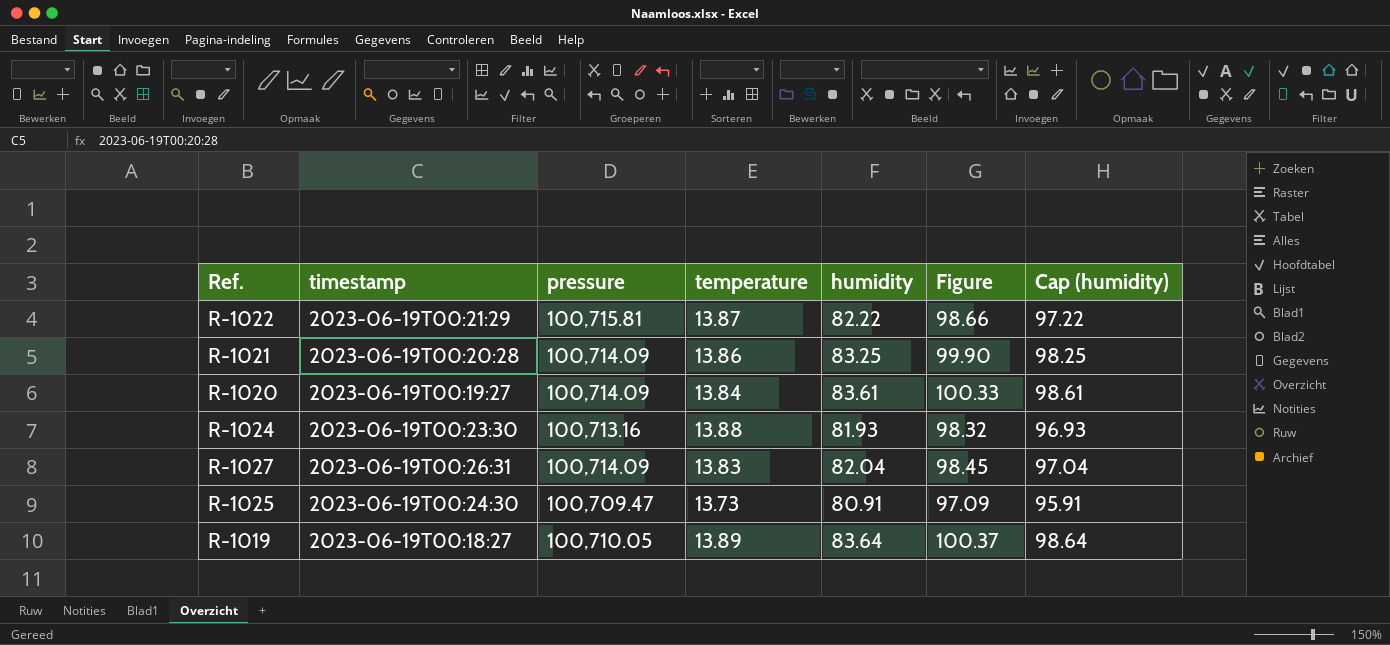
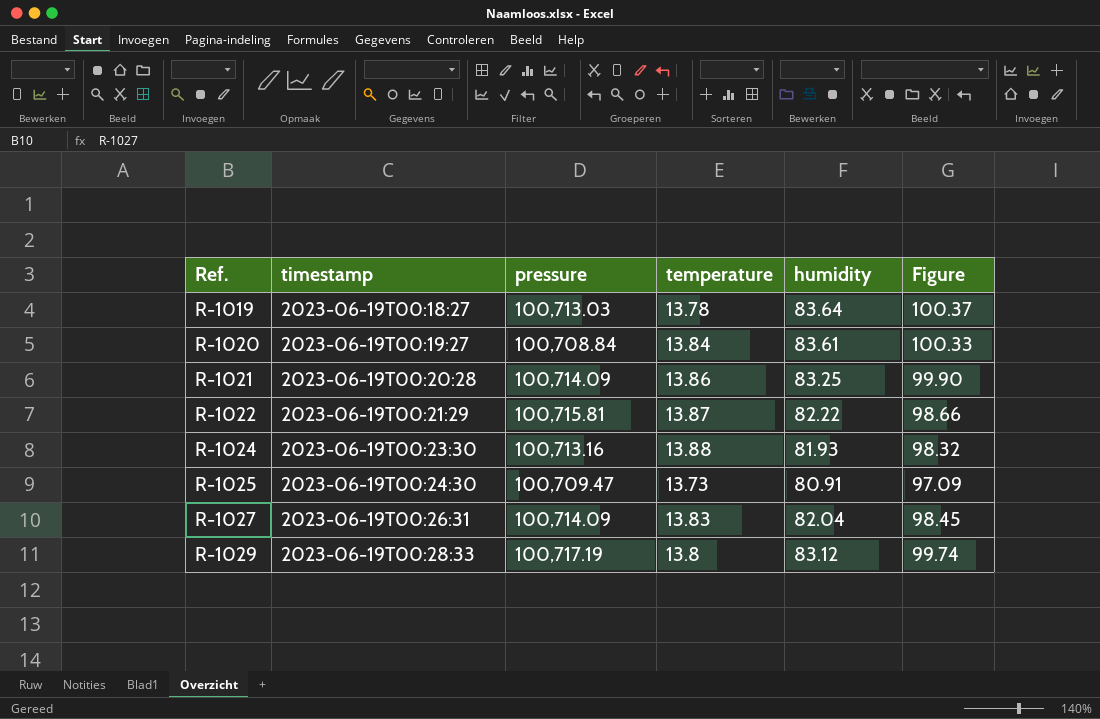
row order: none -> Ref. ascending
column Cap (humidity) | formula: [humidity] + 15 -> none
R-1019 | pressure: 100,710.05 -> 100,713.03
R-1019 | temperature: 13.89 -> 13.78
R-1020 | pressure: 100,714.09 -> 100,708.84
row R-1029: none -> 2023-06-19T00:28:33 | 100,717.19 | 13.8 | 83.12 | 99.74

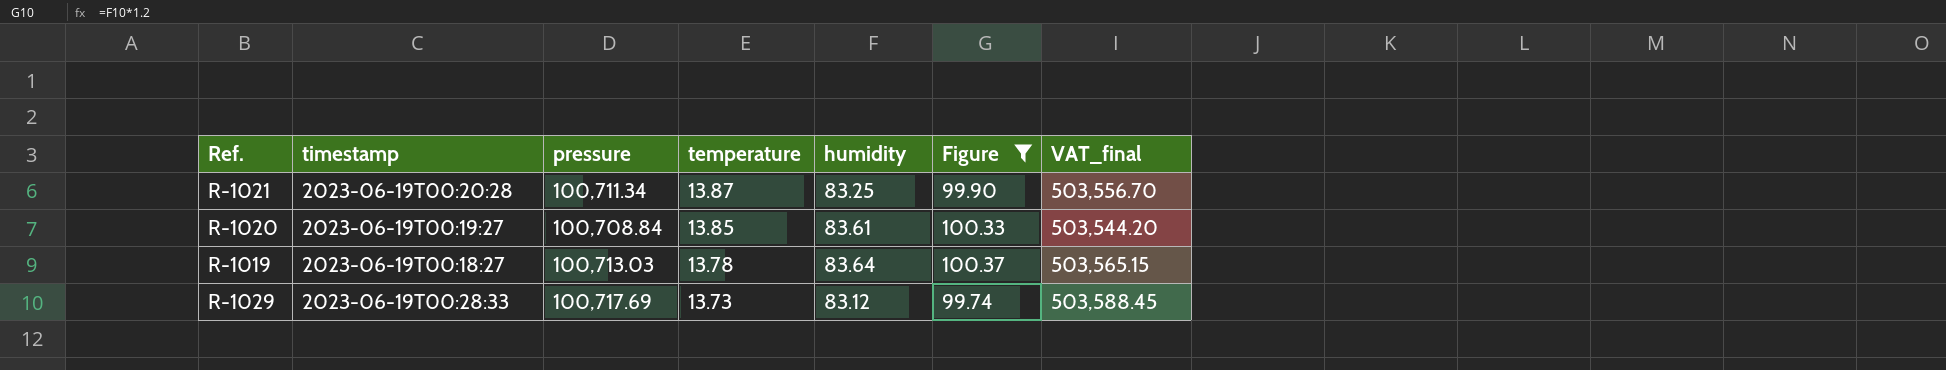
filter: none -> Figure >= 99.74
row order: Ref. ascending -> temperature descending
column VAT_final | formula: none -> [pressure] * 5
R-1021 | pressure: 100,714.09 -> 100,711.34
R-1021 | temperature: 13.86 -> 13.87
R-1020 | temperature: 13.84 -> 13.85
R-1029 | pressure: 100,717.19 -> 100,717.69
R-1029 | temperature: 13.8 -> 13.73

